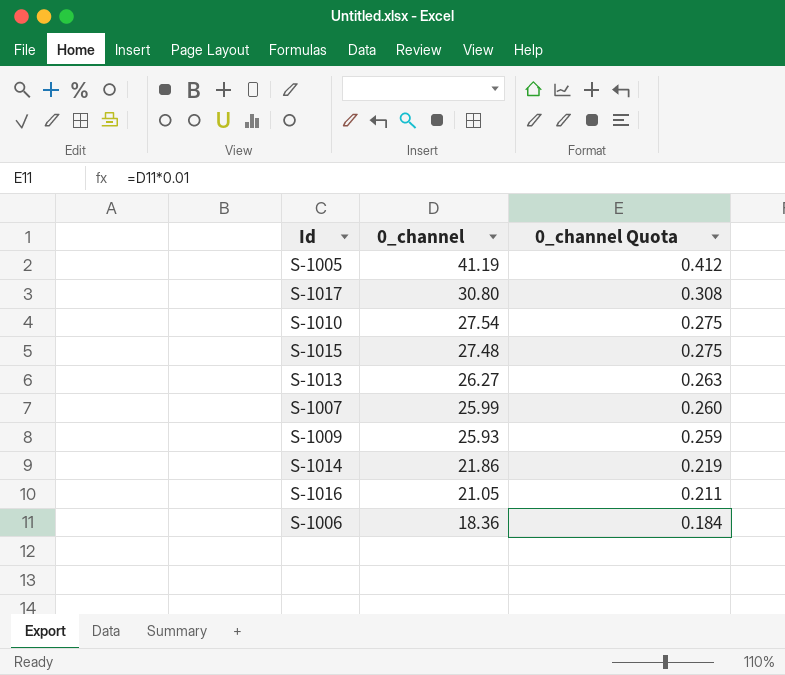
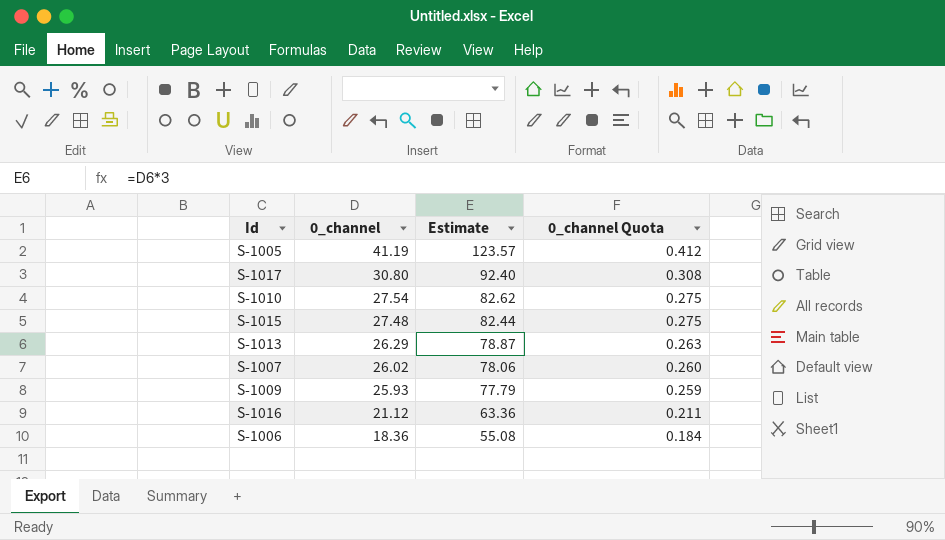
column Estimate | formula: none -> [0_channel] * 3
row S-1014: 21.86 | 0.219 -> none
S-1013 | 0_channel: 26.27 -> 26.29
S-1007 | 0_channel: 25.99 -> 26.02
S-1016 | 0_channel: 21.05 -> 21.12

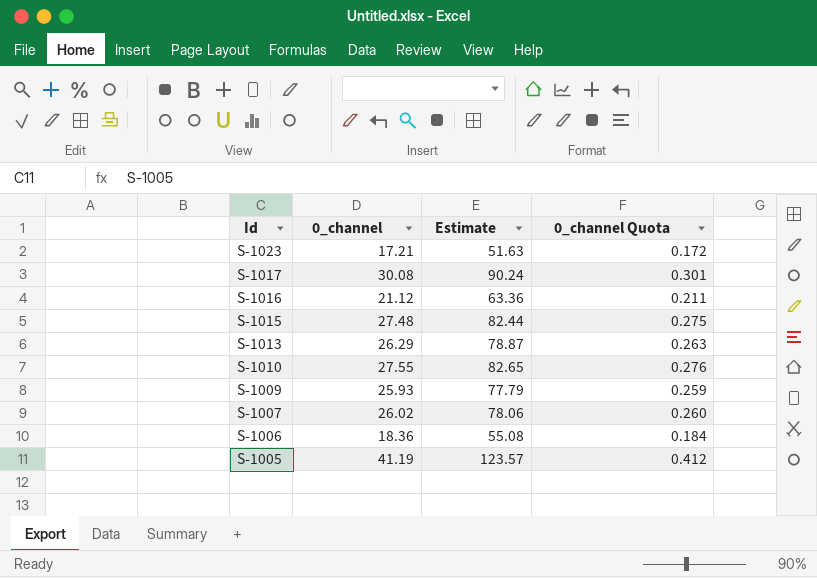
row order: 0_channel descending -> Id descending
row S-1023: none -> 17.21 | 51.63 | 0.172
S-1017 | 0_channel: 30.80 -> 30.08
S-1017 | Estimate: 92.40 -> 90.24
S-1017 | 0_channel Quota: 0.308 -> 0.301
S-1010 | 0_channel: 27.54 -> 27.55
S-1010 | Estimate: 82.62 -> 82.65
S-1010 | 0_channel Quota: 0.275 -> 0.276

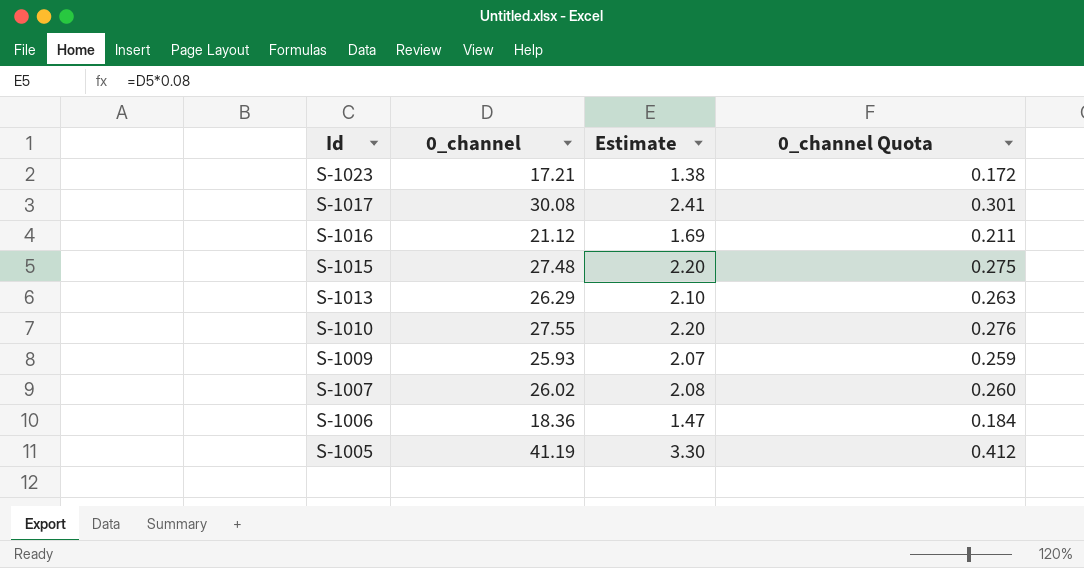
column Estimate | formula: [0_channel] * 3 -> [0_channel] * 0.08

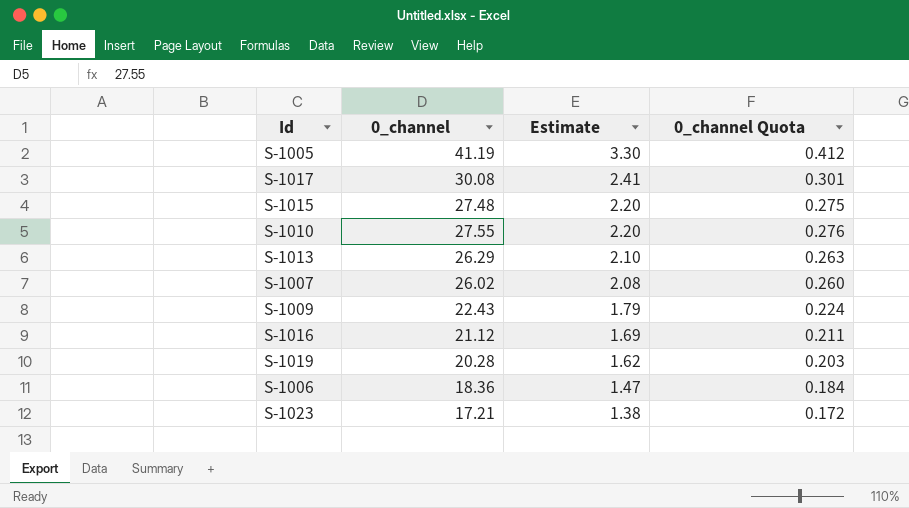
row order: Id descending -> Estimate descending
S-1009 | 0_channel: 25.93 -> 22.43
S-1009 | Estimate: 2.07 -> 1.79
S-1009 | 0_channel Quota: 0.259 -> 0.224
row S-1019: none -> 20.28 | 1.62 | 0.203

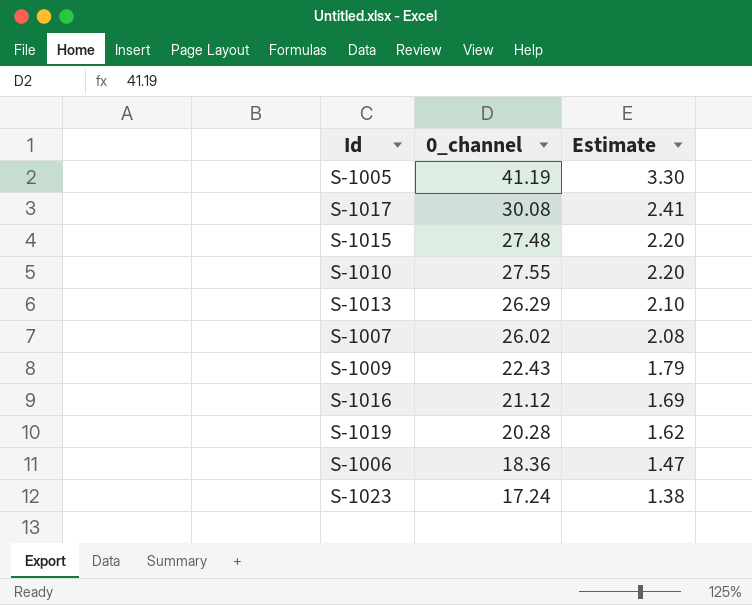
column 0_channel Quota | formula: [0_channel] * 0.01 -> none
S-1023 | 0_channel: 17.21 -> 17.24

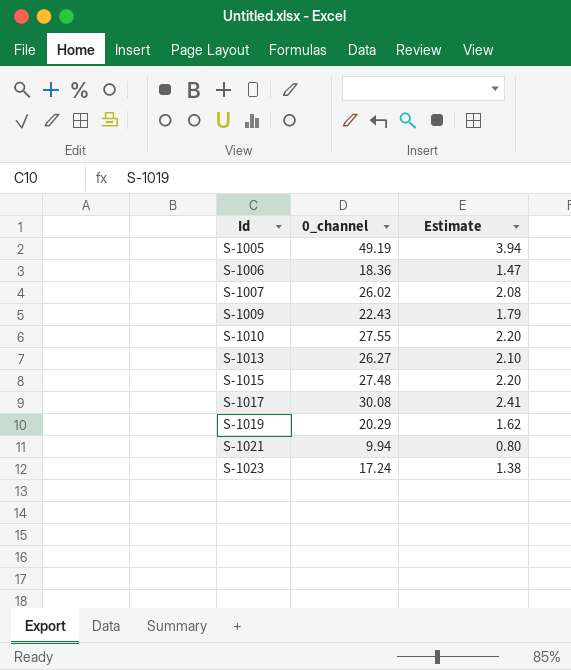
row order: Estimate descending -> Id ascending
row S-1016: 21.12 | 1.69 -> none
S-1005 | 0_channel: 41.19 -> 49.19
S-1005 | Estimate: 3.30 -> 3.94
S-1013 | 0_channel: 26.29 -> 26.27
S-1019 | 0_channel: 20.28 -> 20.29
row S-1021: none -> 9.94 | 0.80

